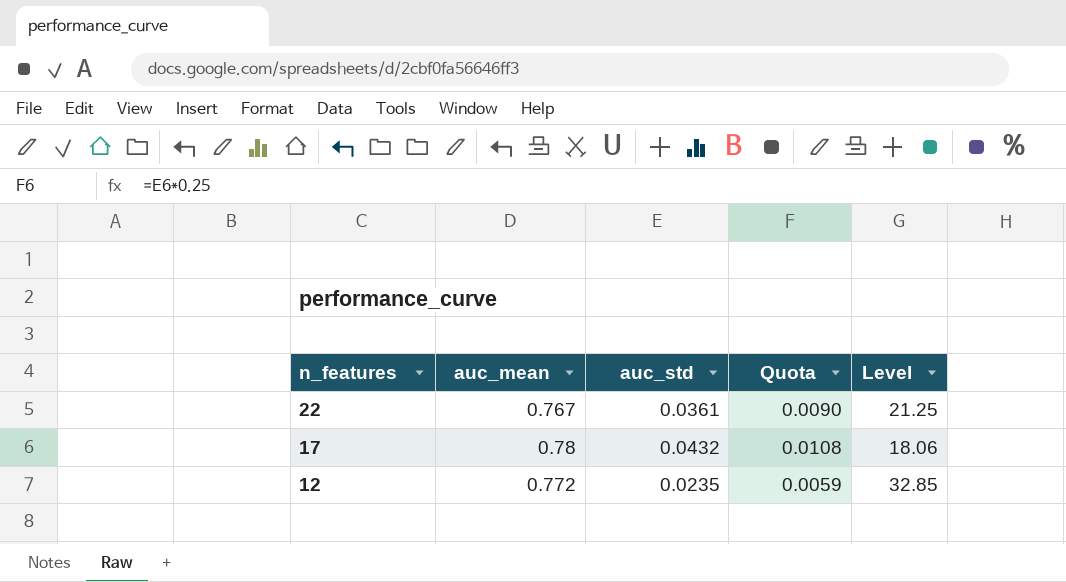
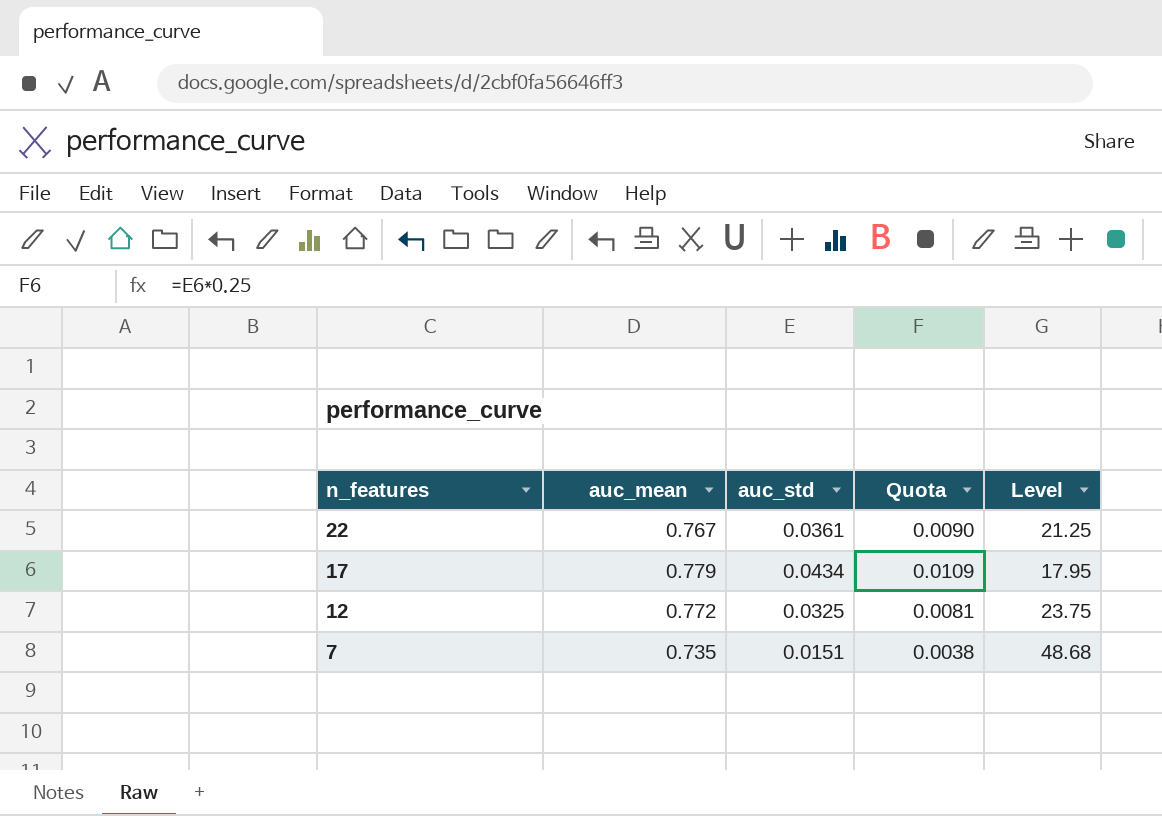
17 | auc_mean: 0.78 -> 0.779
17 | auc_std: 0.0432 -> 0.0434
17 | Quota: 0.0108 -> 0.0109
17 | Level: 18.06 -> 17.95
12 | auc_std: 0.0235 -> 0.0325
12 | Quota: 0.0059 -> 0.0081
12 | Level: 32.85 -> 23.75
row 7: none -> 0.735 | 0.0151 | 0.0038 | 48.68

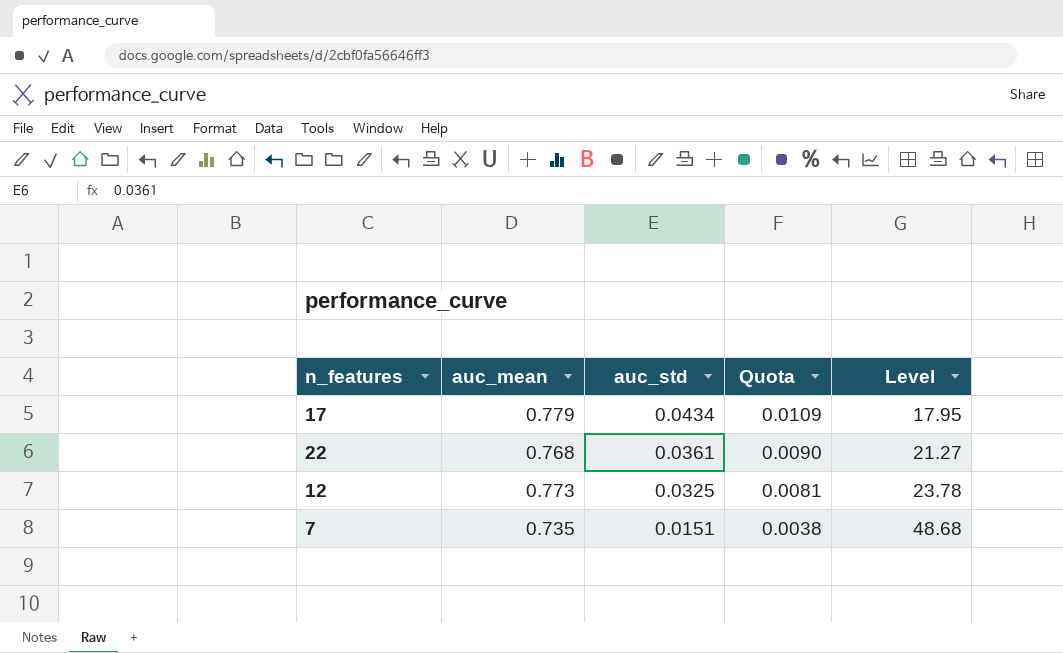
row order: n_features descending -> auc_std descending
22 | auc_mean: 0.767 -> 0.768
22 | Level: 21.25 -> 21.27
12 | auc_mean: 0.772 -> 0.773
12 | Level: 23.75 -> 23.78

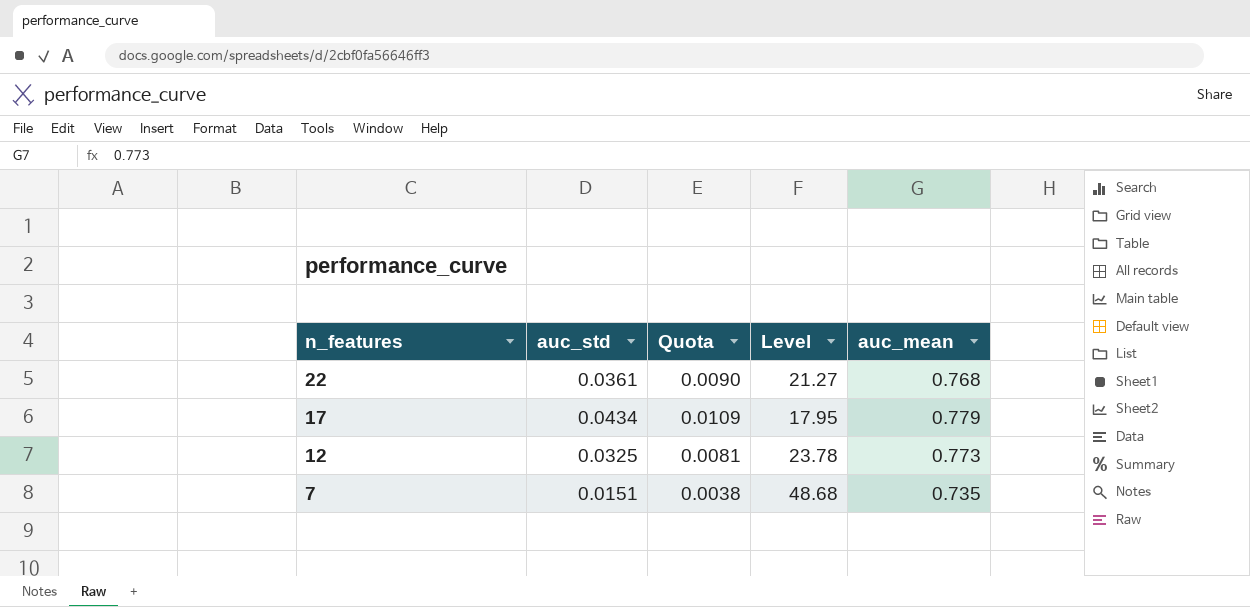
row order: auc_std descending -> n_features descending
column auc_mean | position: 2 -> 5

